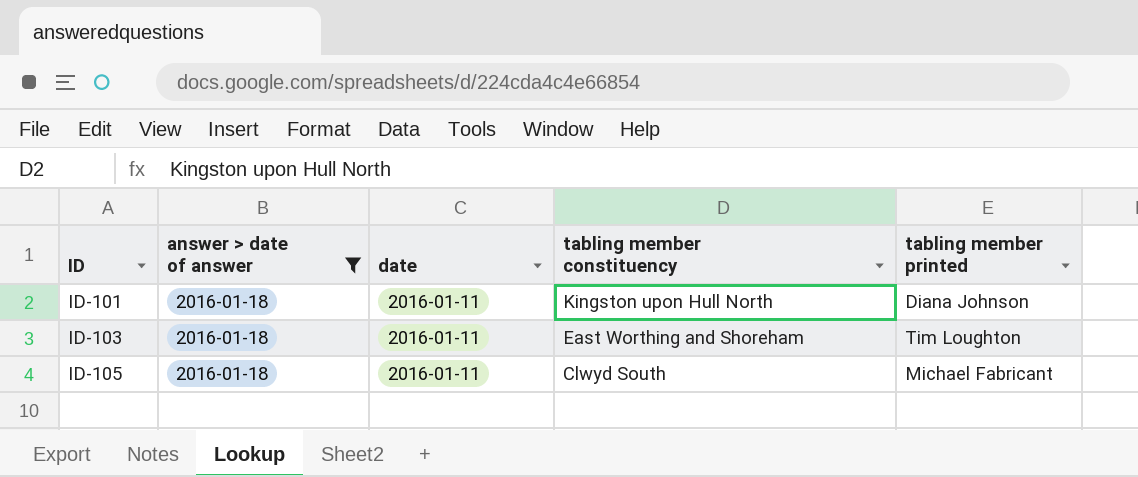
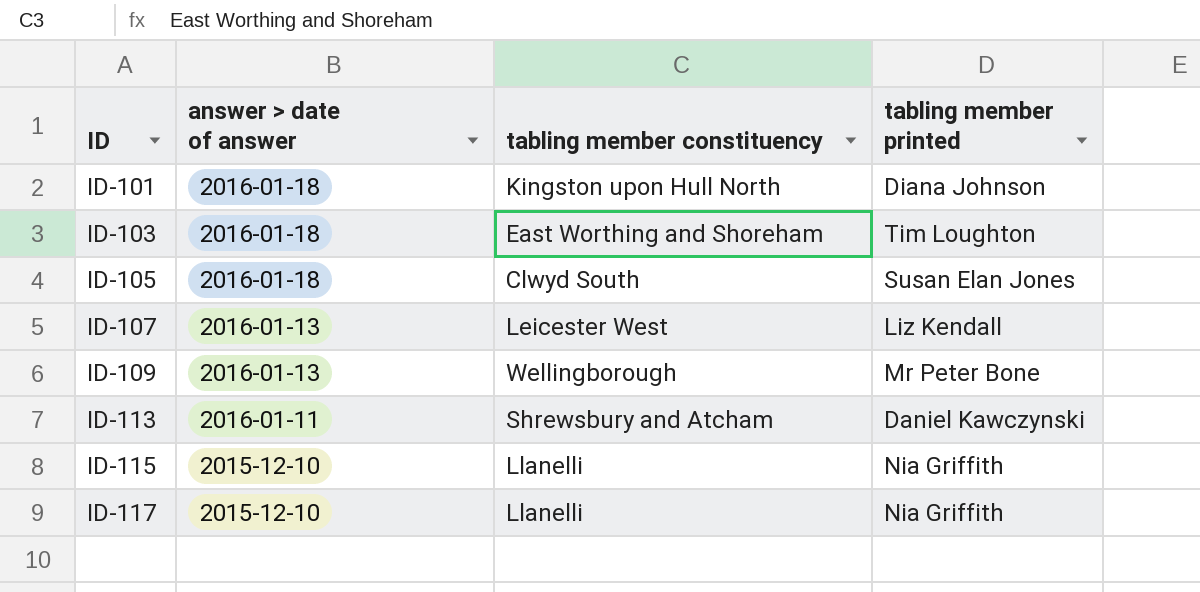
filter: answer > date of answer = 2016-01-18 -> none
column date | position: 3 -> none
ID-105 | tabling member printed: Michael Fabricant -> Susan Elan Jones

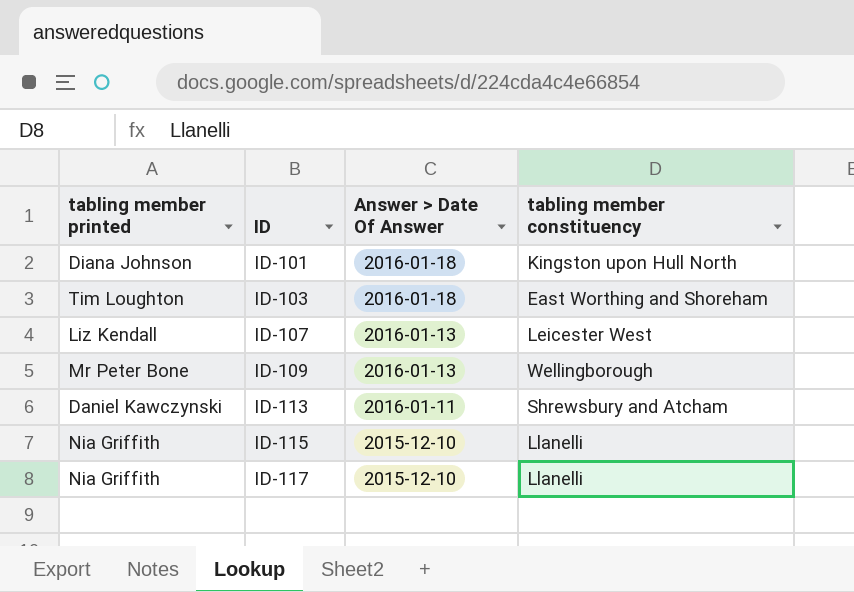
column tabling member printed | position: 4 -> 1
column name: answer > date of answer -> Answer > Date Of Answer
row ID-105: 2016-01-18 | Clwyd South | Susan Elan Jones -> none

